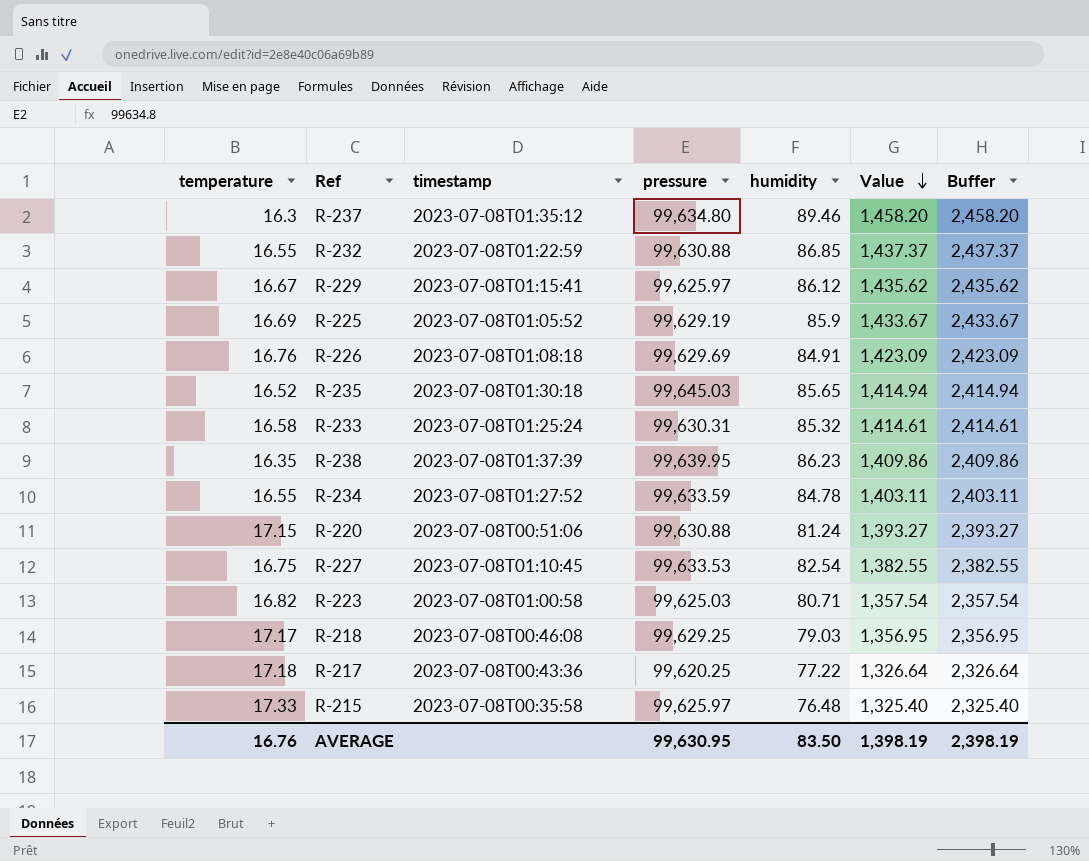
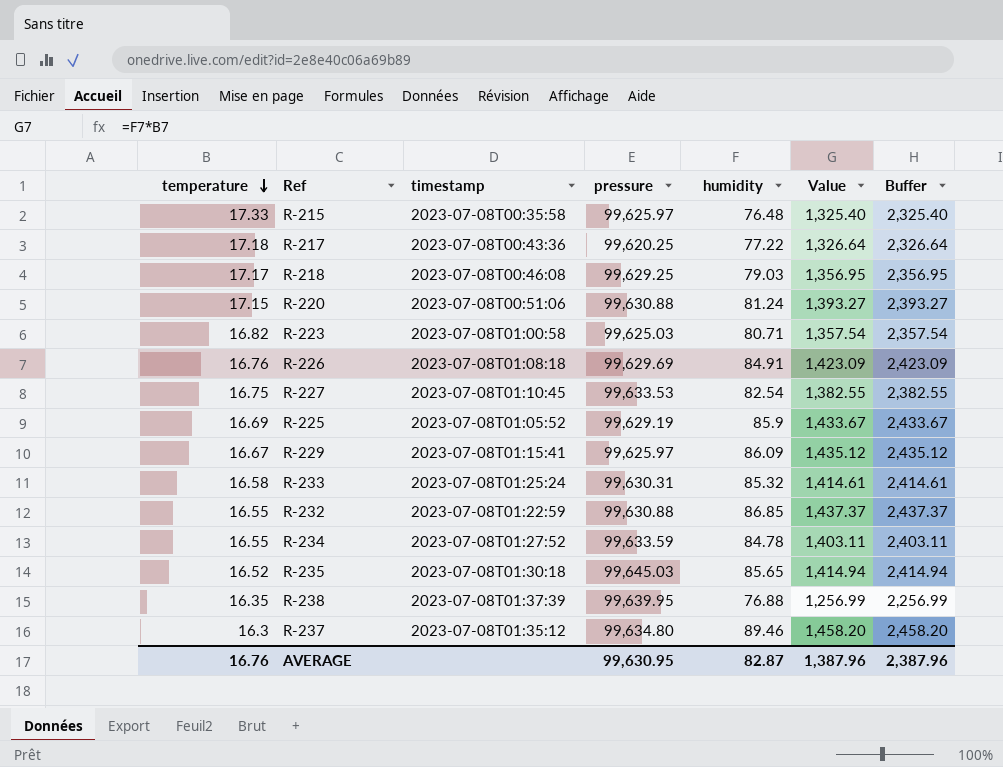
row order: Value descending -> temperature descending
R-229 | humidity: 86.12 -> 86.09
R-229 | Value: 1,435.62 -> 1,435.12
R-229 | Buffer: 2,435.62 -> 2,435.12
R-238 | humidity: 86.23 -> 76.88
R-238 | Value: 1,409.86 -> 1,256.99
R-238 | Buffer: 2,409.86 -> 2,256.99
AVERAGE | humidity: 83.50 -> 82.87
AVERAGE | Value: 1,398.19 -> 1,387.96
AVERAGE | Buffer: 2,398.19 -> 2,387.96

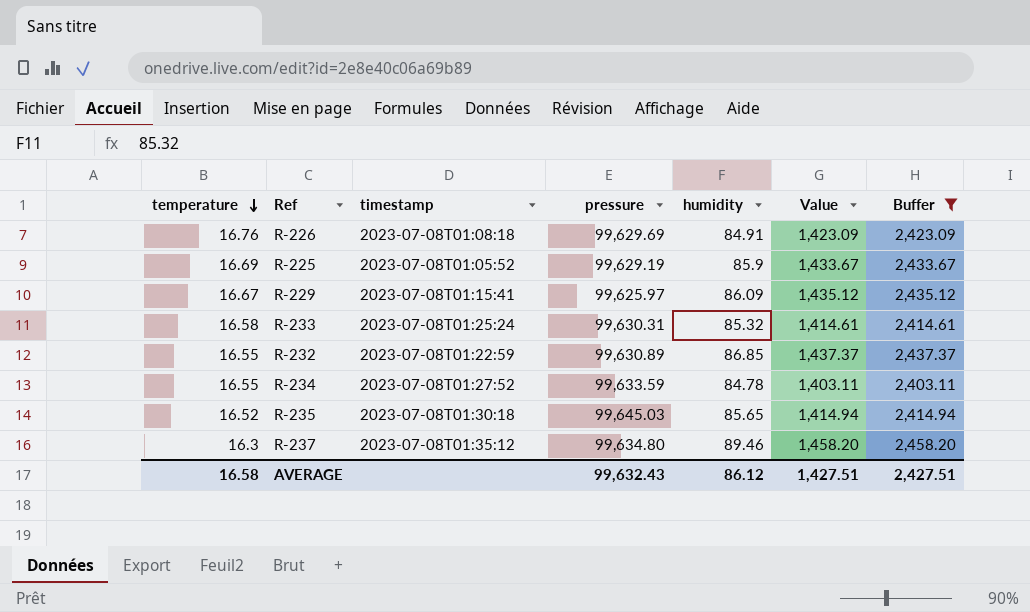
filter: none -> Buffer >= 2,403.11
R-232 | pressure: 99,630.88 -> 99,630.89
AVERAGE | temperature: 16.76 -> 16.58
AVERAGE | pressure: 99,630.95 -> 99,632.43
AVERAGE | humidity: 82.87 -> 86.12
AVERAGE | Value: 1,387.96 -> 1,427.51
AVERAGE | Buffer: 2,387.96 -> 2,427.51

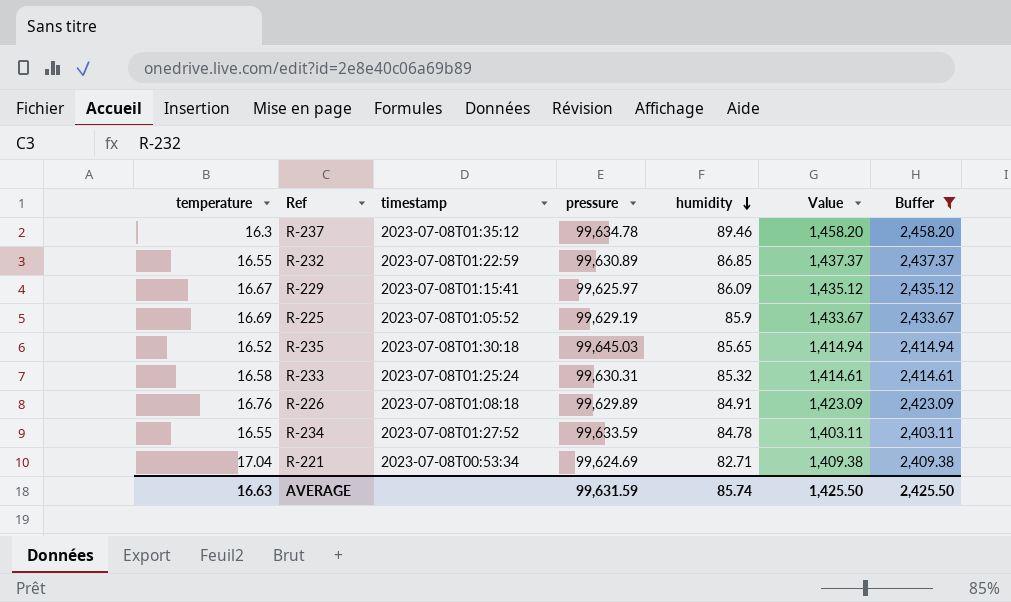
row order: temperature descending -> humidity descending
R-237 | pressure: 99,634.80 -> 99,634.78
R-226 | pressure: 99,629.69 -> 99,629.89
row R-221: none -> 17.04 | 2023-07-08T00:53:34 | 99,624.69 | 82.71 | 1,409.38 | 2,409.38
AVERAGE | temperature: 16.58 -> 16.63
AVERAGE | pressure: 99,632.43 -> 99,631.59
AVERAGE | humidity: 86.12 -> 85.74
AVERAGE | Value: 1,427.51 -> 1,425.50
AVERAGE | Buffer: 2,427.51 -> 2,425.50

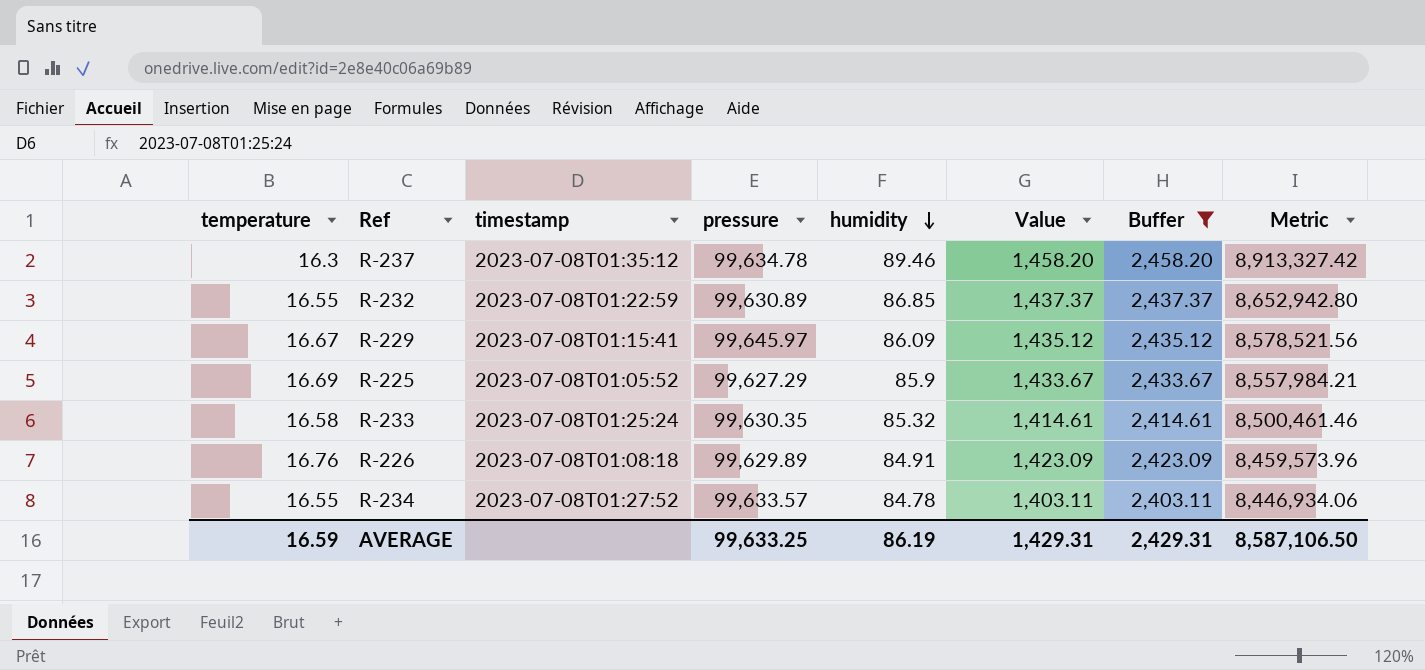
column Metric | formula: none -> [pressure] * [humidity]
row R-235: 16.52 | 2023-07-08T01:30:18 | 99,645.03 | 85.65 | 1,414.94 | 2,414.94 -> none
row R-221: 17.04 | 2023-07-08T00:53:34 | 99,624.69 | 82.71 | 1,409.38 | 2,409.38 -> none
R-229 | pressure: 99,625.97 -> 99,645.97
R-225 | pressure: 99,629.19 -> 99,627.29
R-233 | pressure: 99,630.31 -> 99,630.35
R-234 | pressure: 99,633.59 -> 99,633.57
AVERAGE | temperature: 16.63 -> 16.59
AVERAGE | pressure: 99,631.59 -> 99,633.25
AVERAGE | humidity: 85.74 -> 86.19
AVERAGE | Value: 1,425.50 -> 1,429.31
AVERAGE | Buffer: 2,425.50 -> 2,429.31

